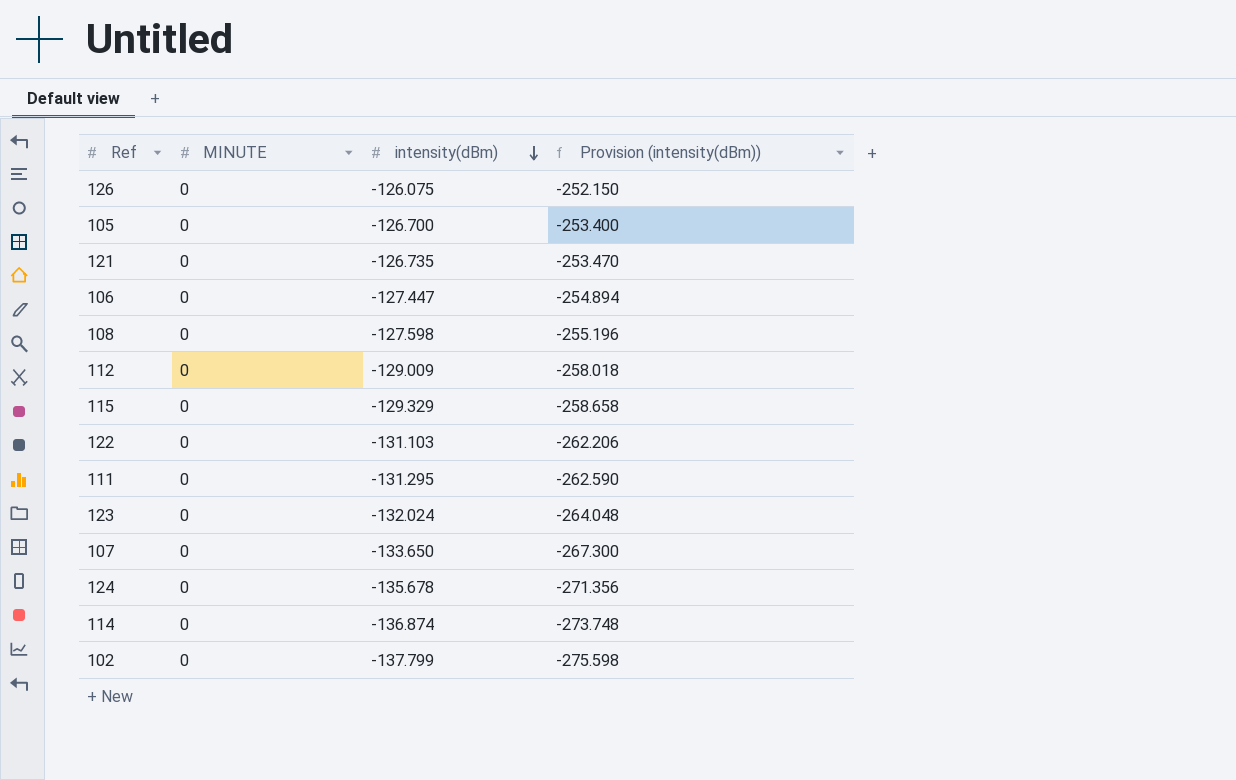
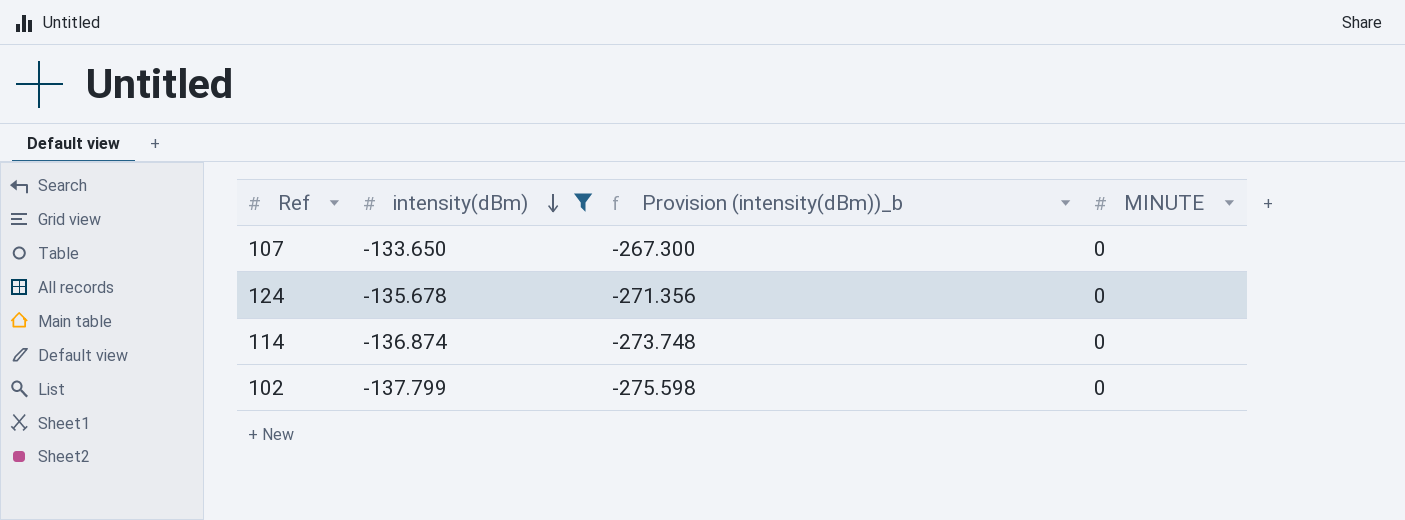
filter: none -> intensity(dBm) <= -133.650
column name: Provision (intensity(dBm)) -> Provision (intensity(dBm))_b
column MINUTE | position: 2 -> 4

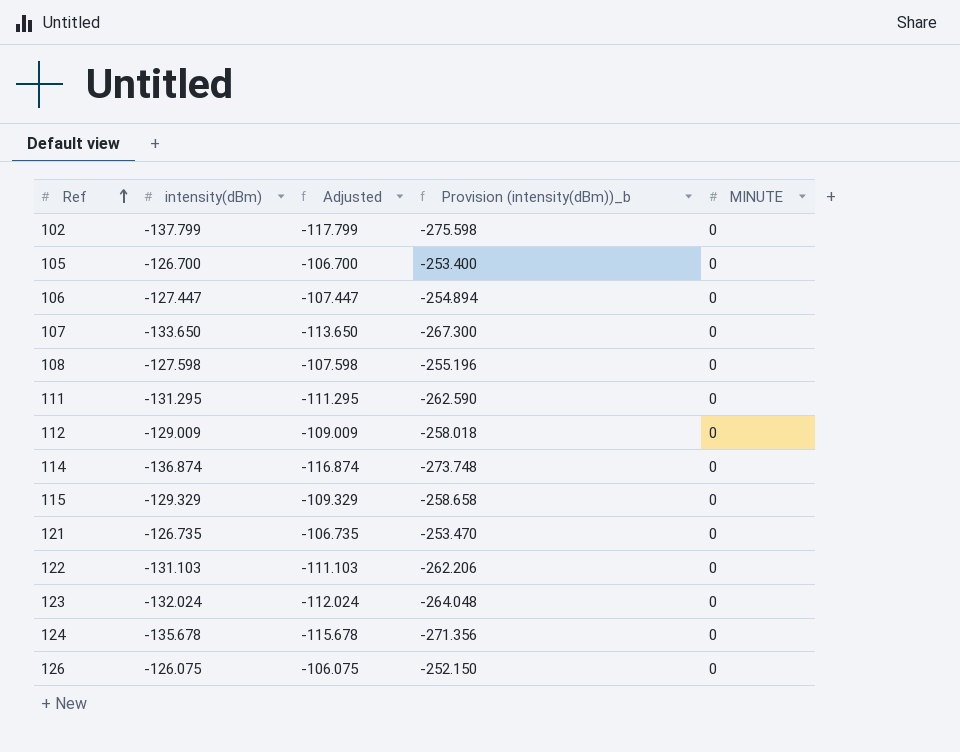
filter: intensity(dBm) <= -133.650 -> none
row order: intensity(dBm) descending -> Ref ascending
column Adjusted | formula: none -> [intensity(dBm)] + 20

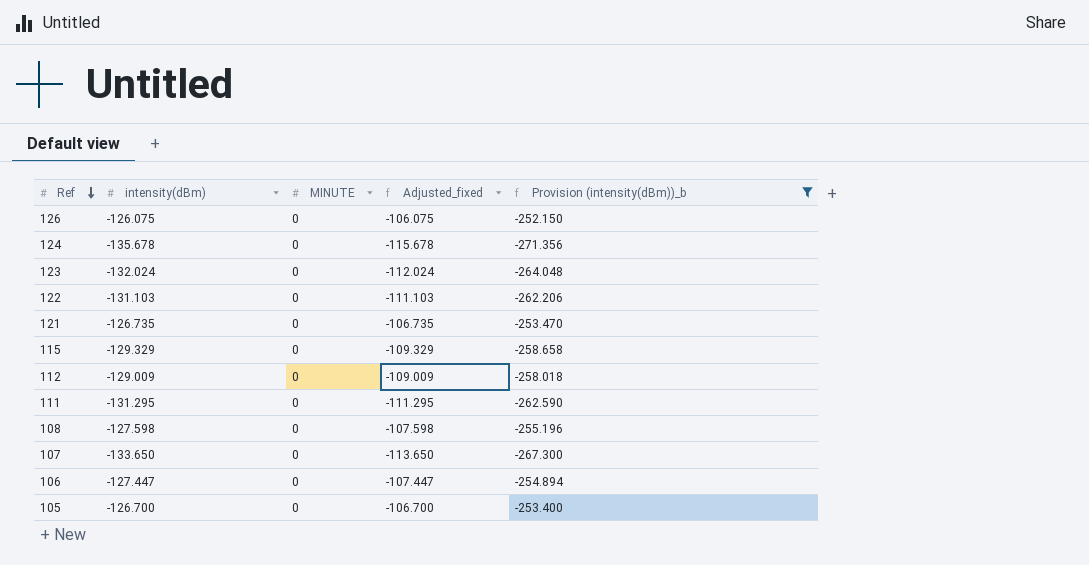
filter: none -> Provision (intensity(dBm))_b >= -271.356
row order: Ref ascending -> Ref descending
column MINUTE | position: 5 -> 3
column name: Adjusted -> Adjusted_fixed

